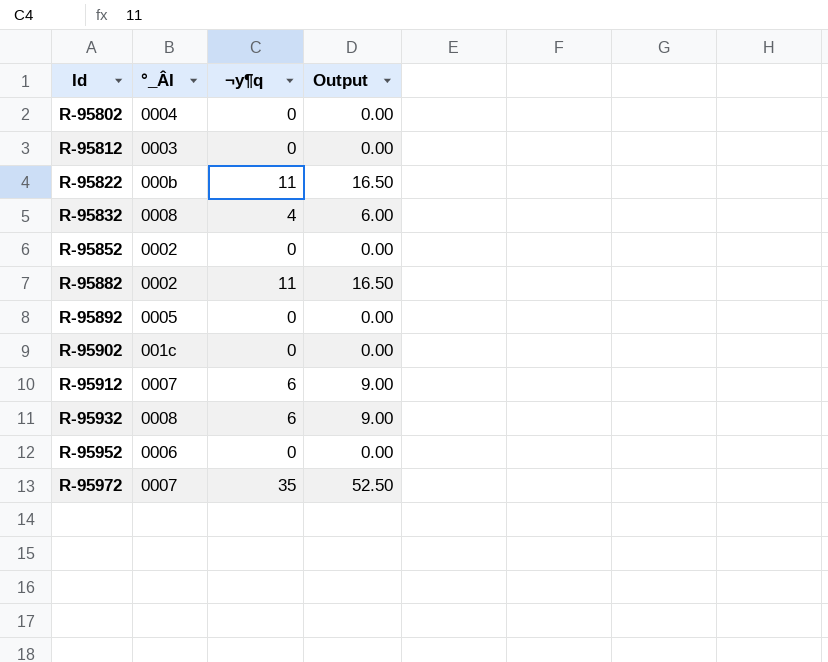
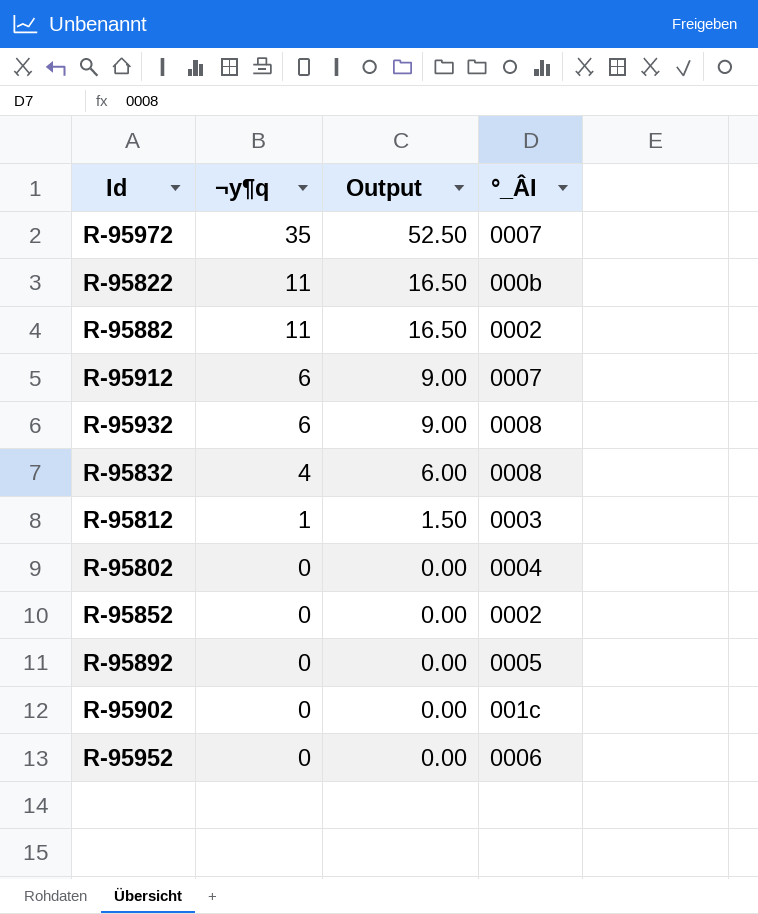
row order: Id ascending -> ¬y¶q descending
column °_ÂI | position: 2 -> 4
R-95812 | ¬y¶q: 0 -> 1
R-95812 | Output: 0.00 -> 1.50

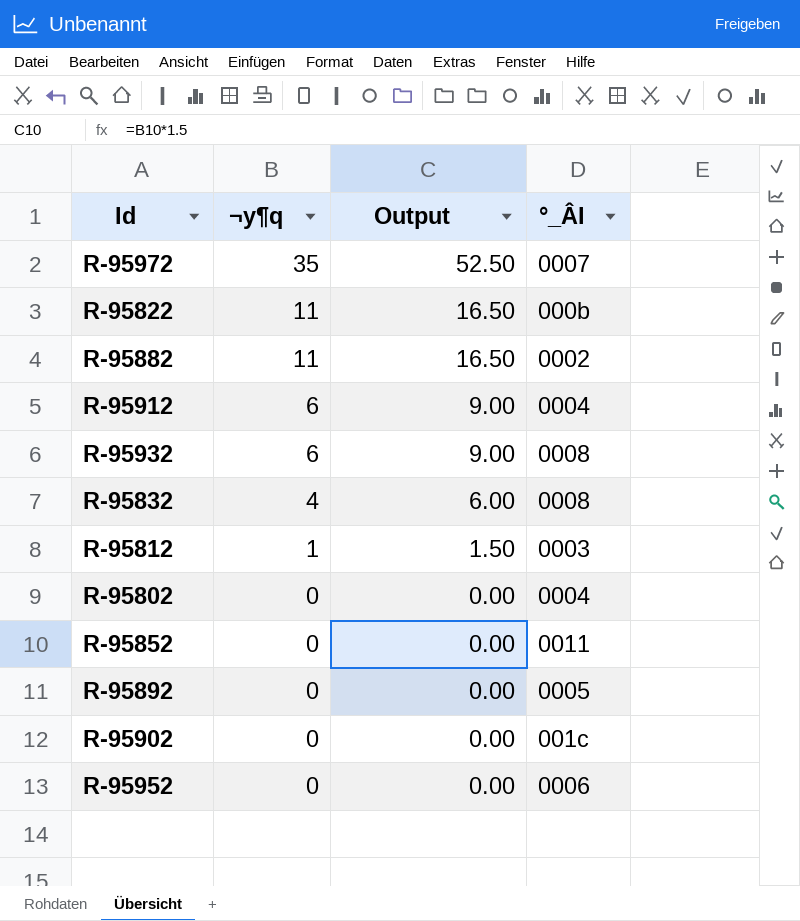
R-95912 | °_ÂI: 0007 -> 0004
R-95852 | °_ÂI: 0002 -> 0011

